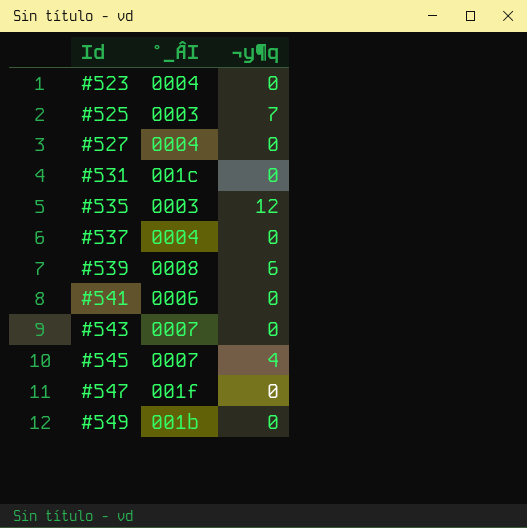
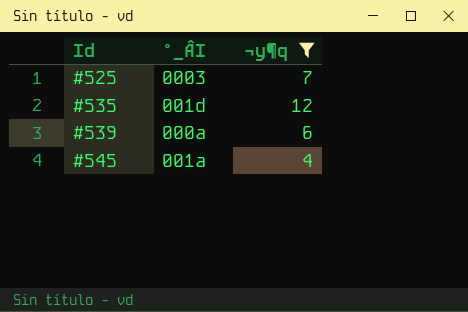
filter: none -> ¬y¶q != 0
#535 | °_ÂI: 0003 -> 001d
#539 | °_ÂI: 0008 -> 000a
#545 | °_ÂI: 0007 -> 001a

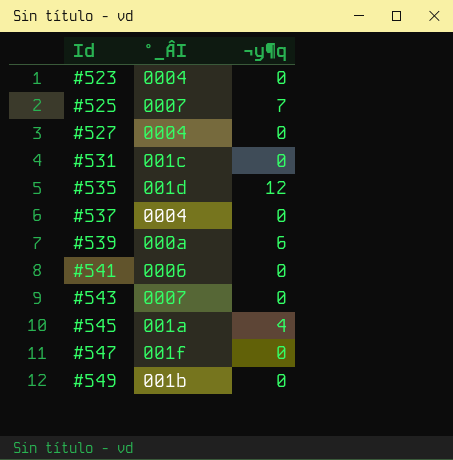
filter: ¬y¶q != 0 -> none
#525 | °_ÂI: 0003 -> 0007

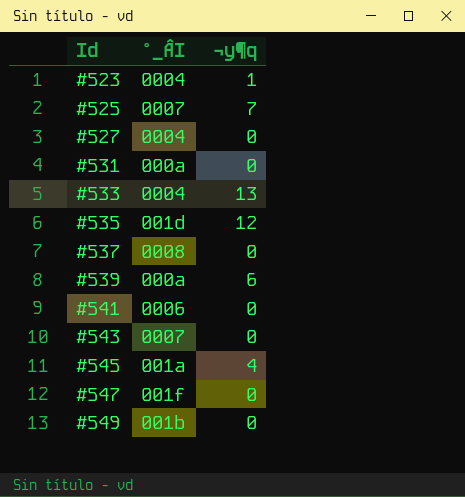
#523 | ¬y¶q: 0 -> 1
#531 | °_ÂI: 001c -> 000a
row #533: none -> 0004 | 13
#537 | °_ÂI: 0004 -> 0008

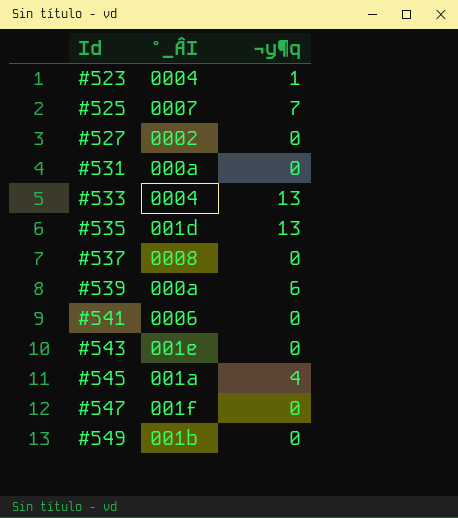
#527 | °_ÂI: 0004 -> 0002
#535 | ¬y¶q: 12 -> 13
#543 | °_ÂI: 0007 -> 001e

